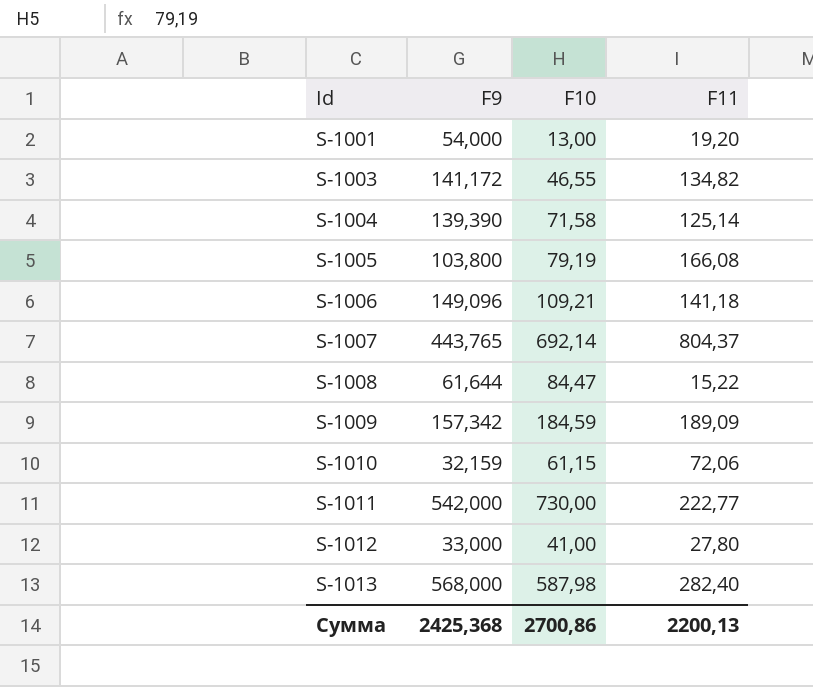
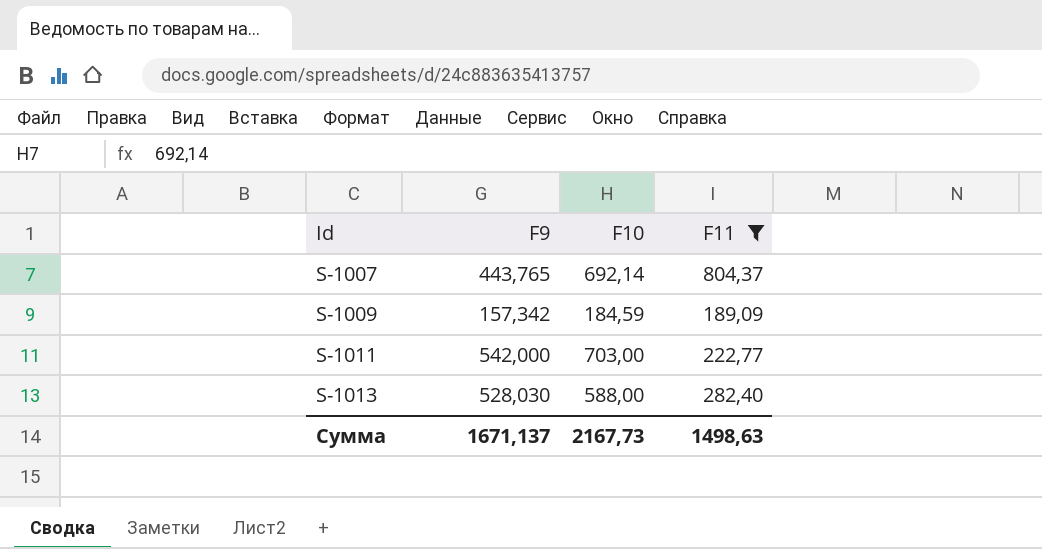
filter: none -> F11 >= 189,09
S-1011 | F10: 730,00 -> 703,00
S-1013 | F9: 568,000 -> 528,030
S-1013 | F10: 587,98 -> 588,00
Сумма | F9: 2425,368 -> 1671,137
Сумма | F10: 2700,86 -> 2167,73
Сумма | F11: 2200,13 -> 1498,63

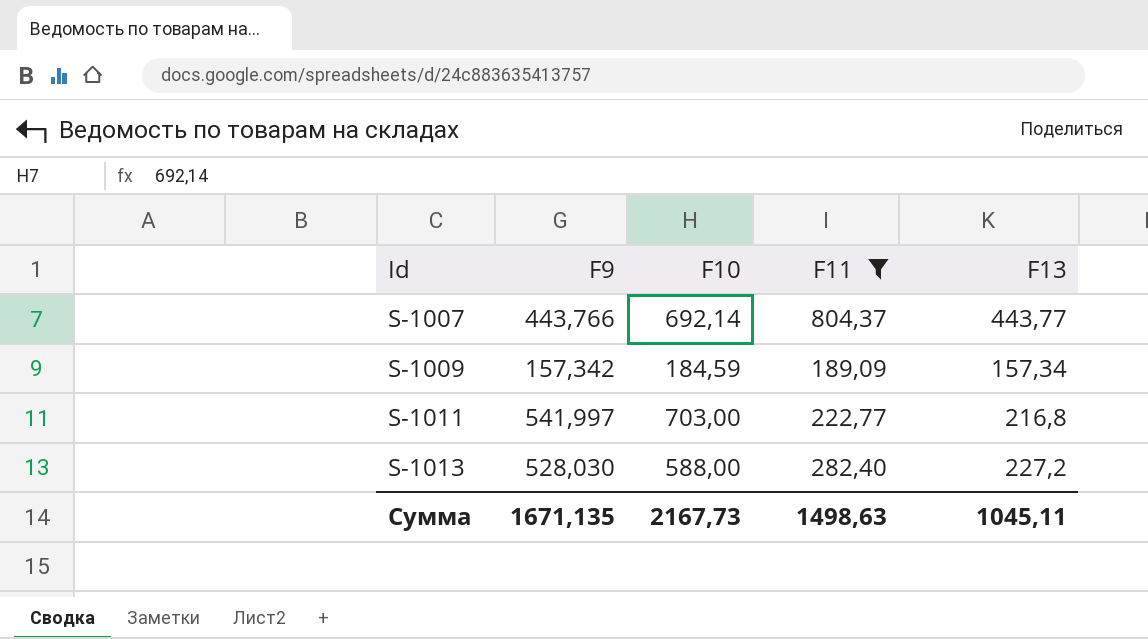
column F13 | position: none -> 5
S-1007 | F9: 443,765 -> 443,766
S-1011 | F9: 542,000 -> 541,997
Сумма | F9: 1671,137 -> 1671,135

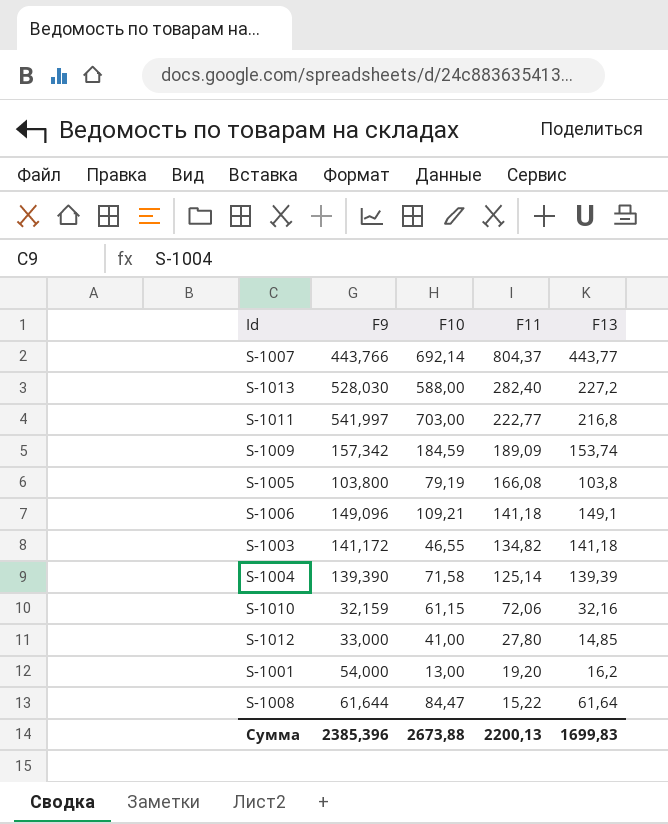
filter: F11 >= 189,09 -> none
row order: Id ascending -> F11 descending
S-1009 | F13: 157,34 -> 153,74
Сумма | F9: 1671,135 -> 2385,396
Сумма | F10: 2167,73 -> 2673,88
Сумма | F11: 1498,63 -> 2200,13
Сумма | F13: 1045,11 -> 1699,83

